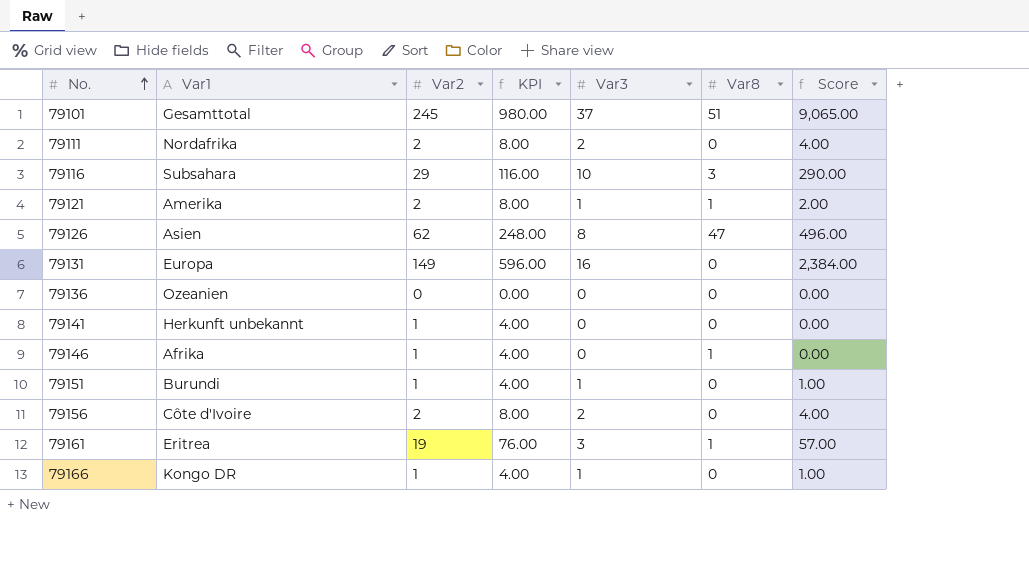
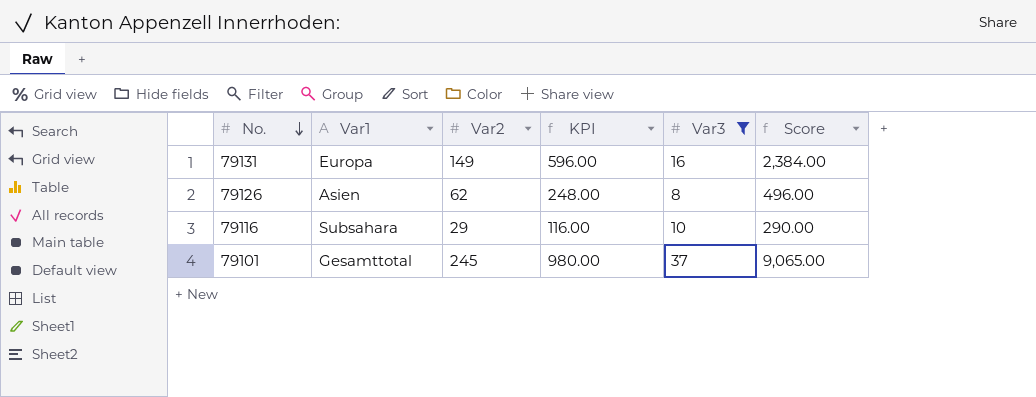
filter: none -> Var3 >= 8
row order: No. ascending -> No. descending
column Var8 | position: 6 -> none

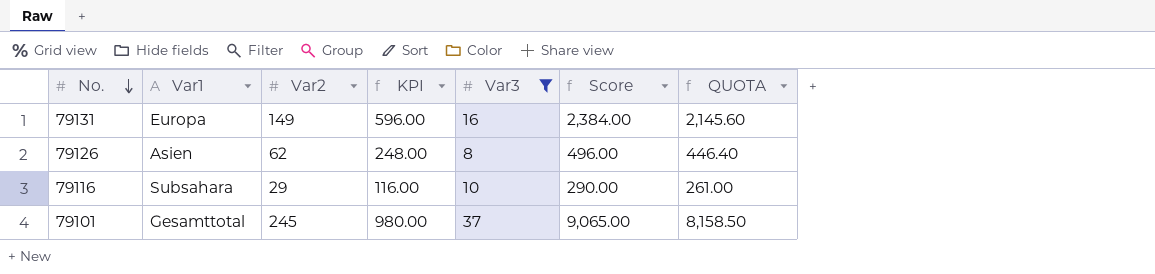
column QUOTA | formula: none -> [Score] * 0.9

